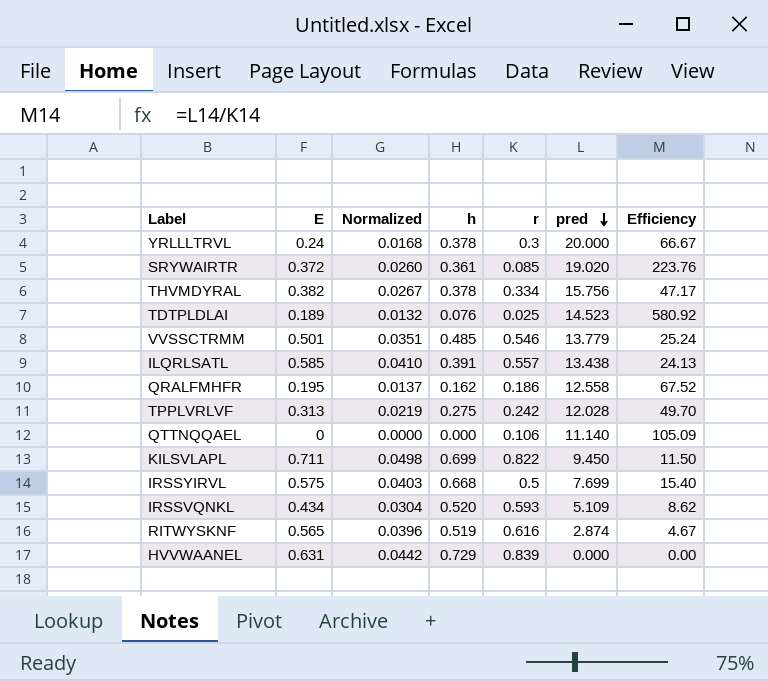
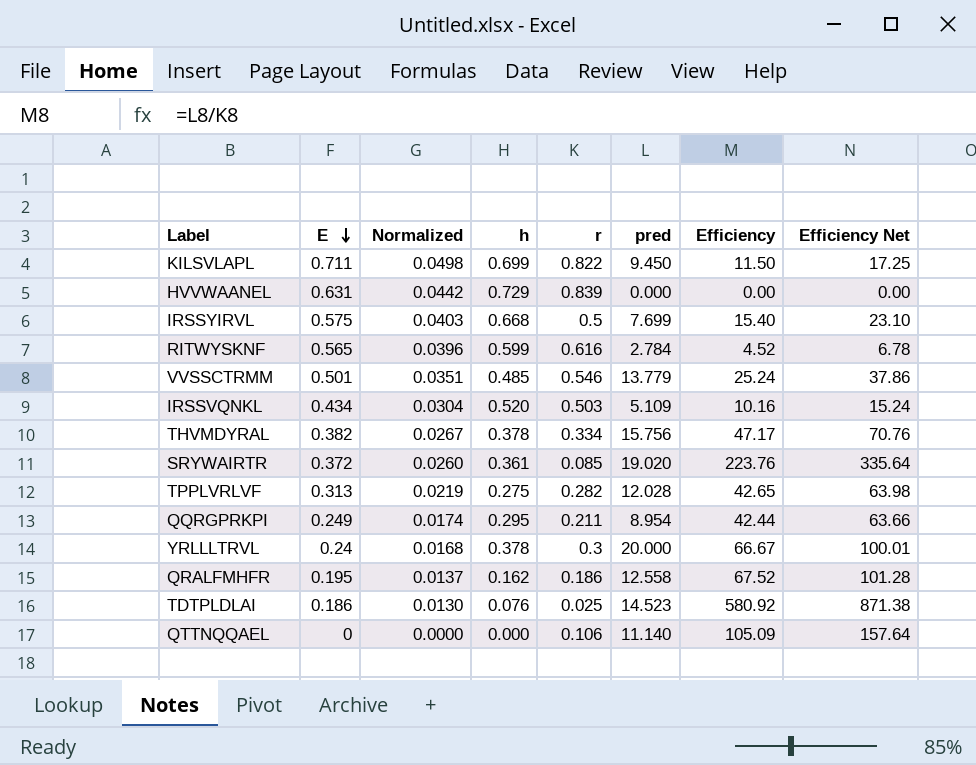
row order: pred descending -> E descending
column Efficiency Net | formula: none -> [Efficiency] * 1.5
row ILQRLSATL: 0.585 | 0.0410 | 0.391 | 0.557 | 13.438 | 24.13 -> none
RITWYSKNF | h: 0.519 -> 0.599
RITWYSKNF | pred: 2.874 -> 2.784
RITWYSKNF | Efficiency: 4.67 -> 4.52
IRSSVQNKL | r: 0.593 -> 0.503
IRSSVQNKL | Efficiency: 8.62 -> 10.16
TPPLVRLVF | r: 0.242 -> 0.282
TPPLVRLVF | Efficiency: 49.70 -> 42.65
row QQRGPRKPI: none -> 0.249 | 0.0174 | 0.295 | 0.211 | 8.954 | 42.44 | 63.66
TDTPLDLAI | E: 0.189 -> 0.186
TDTPLDLAI | Normalized: 0.0132 -> 0.0130

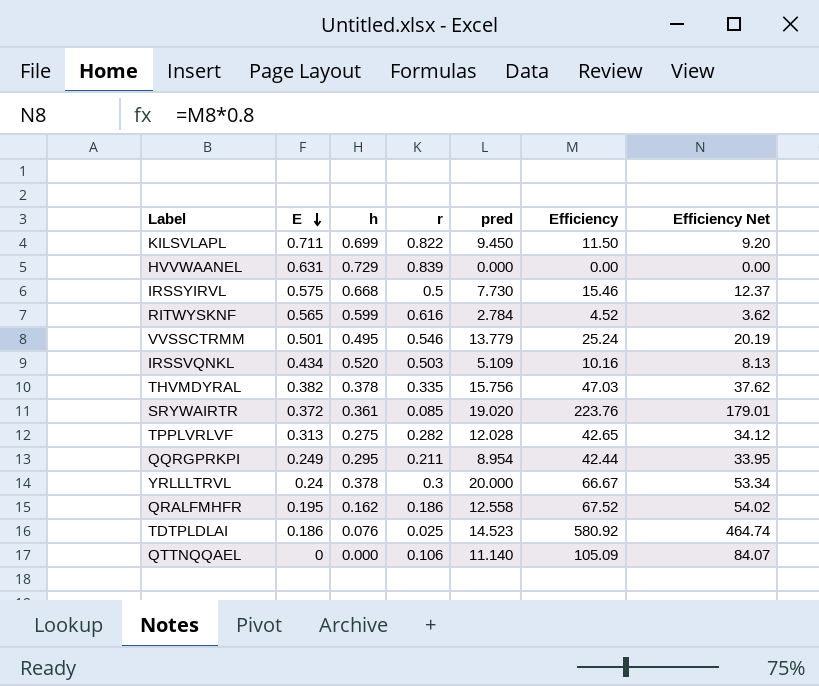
column Normalized | formula: [E] * 0.07 -> none
column Efficiency Net | formula: [Efficiency] * 1.5 -> [Efficiency] * 0.8
IRSSYIRVL | pred: 7.699 -> 7.730
IRSSYIRVL | Efficiency: 15.40 -> 15.46
VVSSCTRMM | h: 0.485 -> 0.495
THVMDYRAL | r: 0.334 -> 0.335
THVMDYRAL | Efficiency: 47.17 -> 47.03

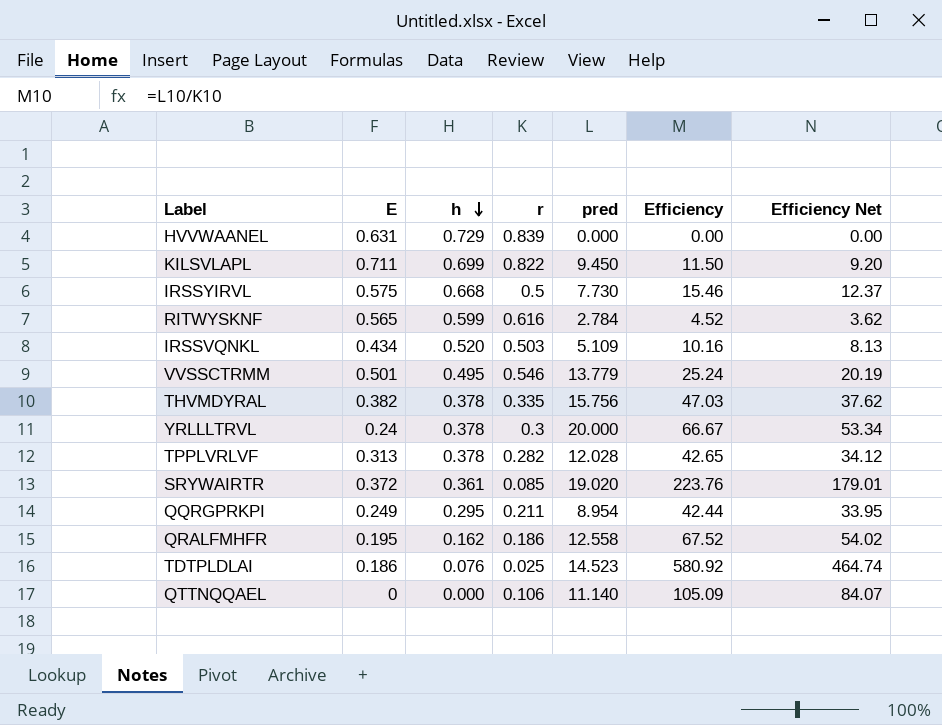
row order: E descending -> h descending
TPPLVRLVF | h: 0.275 -> 0.378

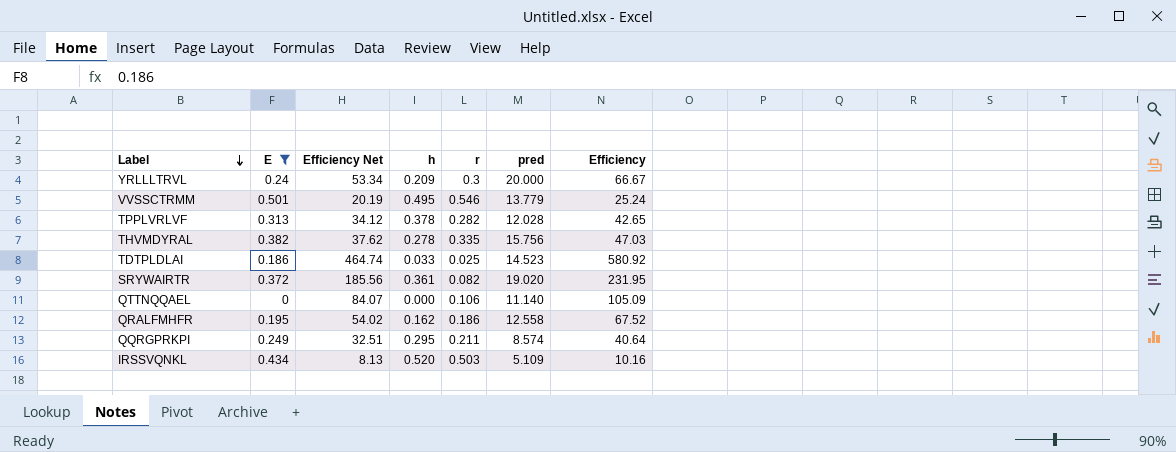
filter: none -> E <= 0.501
row order: h descending -> Label descending
column Efficiency Net | position: 7 -> 3
YRLLLTRVL | h: 0.378 -> 0.209
THVMDYRAL | h: 0.378 -> 0.278
TDTPLDLAI | h: 0.076 -> 0.033
SRYWAIRTR | Efficiency Net: 179.01 -> 185.56
SRYWAIRTR | r: 0.085 -> 0.082
SRYWAIRTR | Efficiency: 223.76 -> 231.95
QQRGPRKPI | Efficiency Net: 33.95 -> 32.51
QQRGPRKPI | pred: 8.954 -> 8.574
QQRGPRKPI | Efficiency: 42.44 -> 40.64

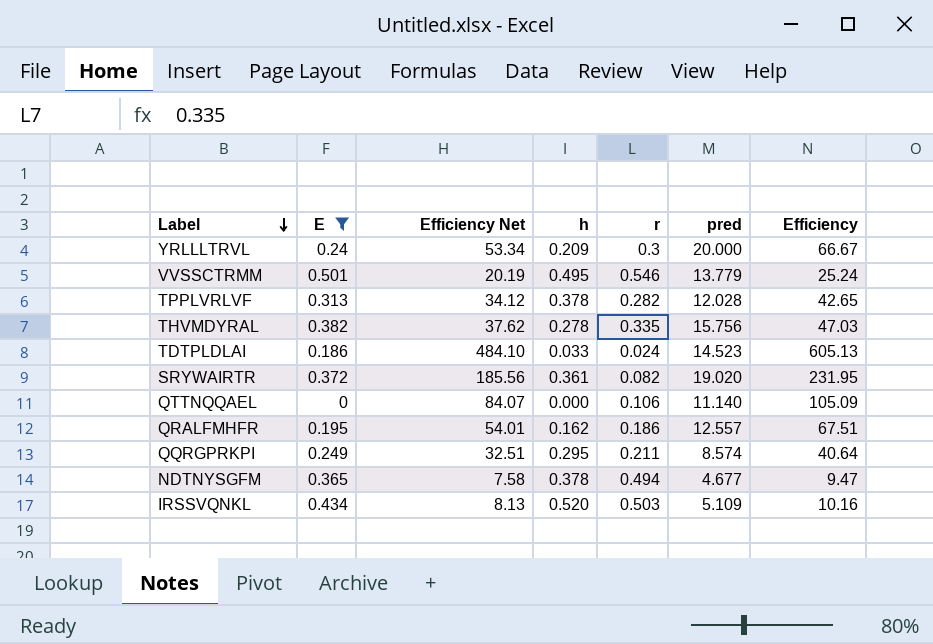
TDTPLDLAI | Efficiency Net: 464.74 -> 484.10
TDTPLDLAI | r: 0.025 -> 0.024
TDTPLDLAI | Efficiency: 580.92 -> 605.13
QRALFMHFR | Efficiency Net: 54.02 -> 54.01
QRALFMHFR | pred: 12.558 -> 12.557
QRALFMHFR | Efficiency: 67.52 -> 67.51
row NDTNYSGFM: none -> 0.365 | 7.58 | 0.378 | 0.494 | 4.677 | 9.47

